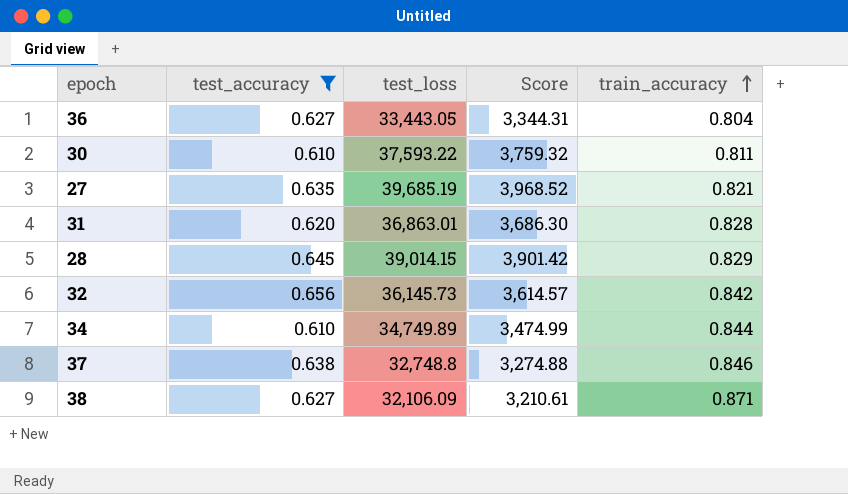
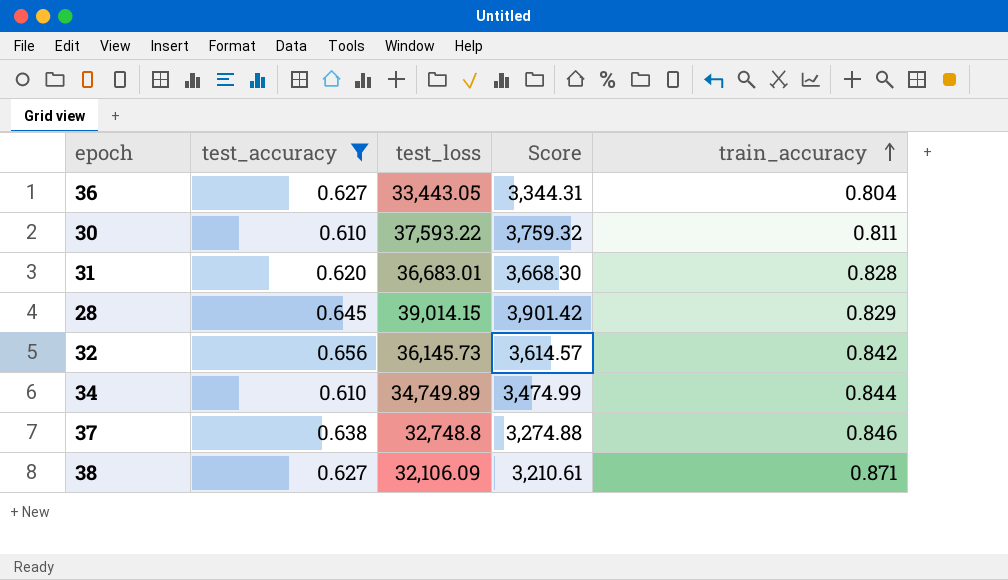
row 27: 0.635 | 39,685.19 | 3,968.52 | 0.821 -> none
31 | test_loss: 36,863.01 -> 36,683.01
31 | Score: 3,686.30 -> 3,668.30

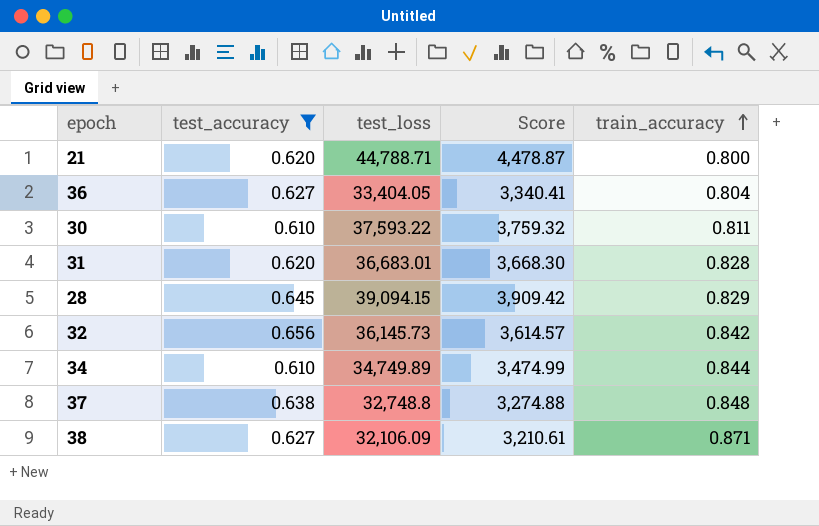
row 21: none -> 0.620 | 44,788.71 | 4,478.87 | 0.800
36 | test_loss: 33,443.05 -> 33,404.05
36 | Score: 3,344.31 -> 3,340.41
28 | test_loss: 39,014.15 -> 39,094.15
28 | Score: 3,901.42 -> 3,909.42
37 | train_accuracy: 0.846 -> 0.848

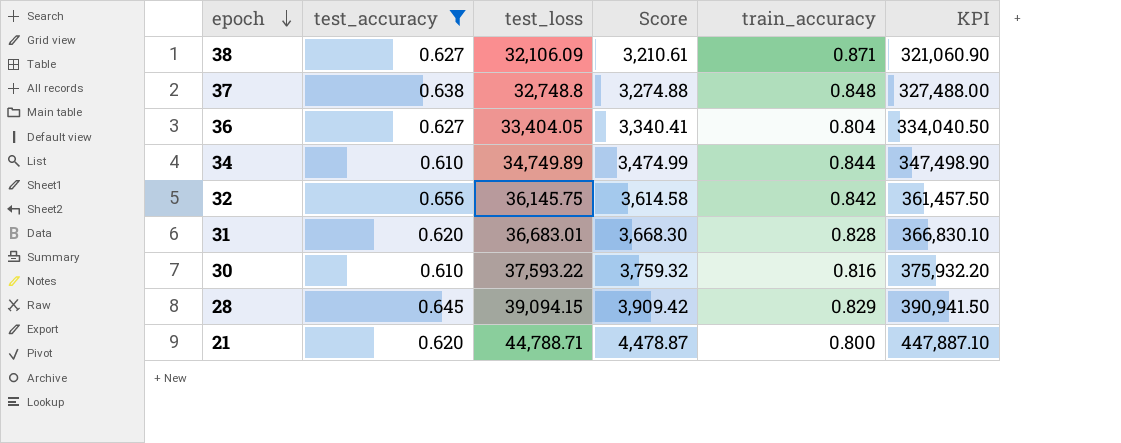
row order: train_accuracy ascending -> epoch descending
column KPI | formula: none -> [test_loss] * 10
32 | test_loss: 36,145.73 -> 36,145.75
32 | Score: 3,614.57 -> 3,614.58
30 | train_accuracy: 0.811 -> 0.816

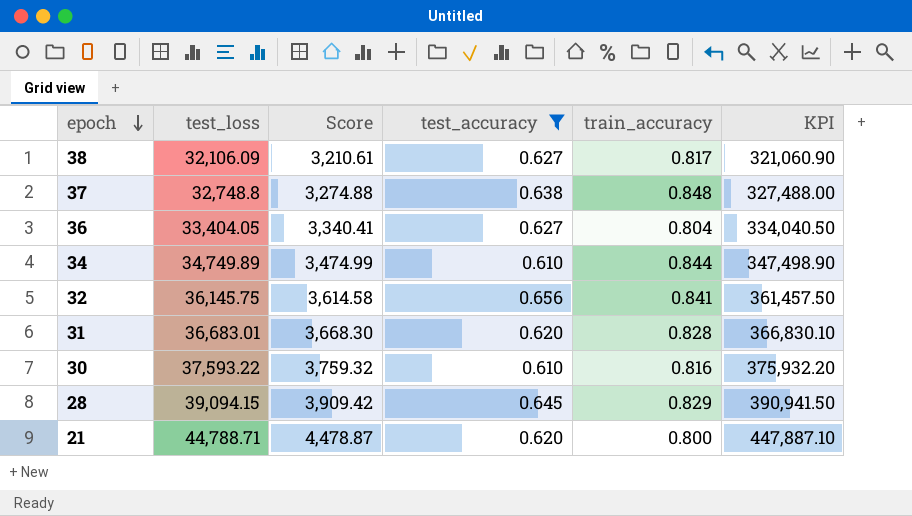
column test_accuracy | position: 2 -> 4
38 | train_accuracy: 0.871 -> 0.817
32 | train_accuracy: 0.842 -> 0.841

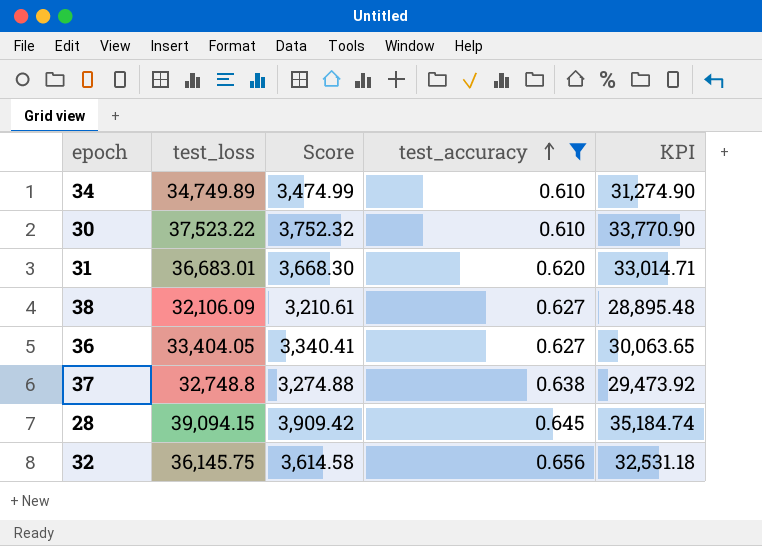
row order: epoch descending -> test_accuracy ascending
column train_accuracy | position: 5 -> none
column KPI | formula: [test_loss] * 10 -> [test_loss] * 0.9
row 21: 44,788.71 | 4,478.87 | 0.620 | 0.800 | 447,887.10 -> none
30 | test_loss: 37,593.22 -> 37,523.22
30 | Score: 3,759.32 -> 3,752.32

